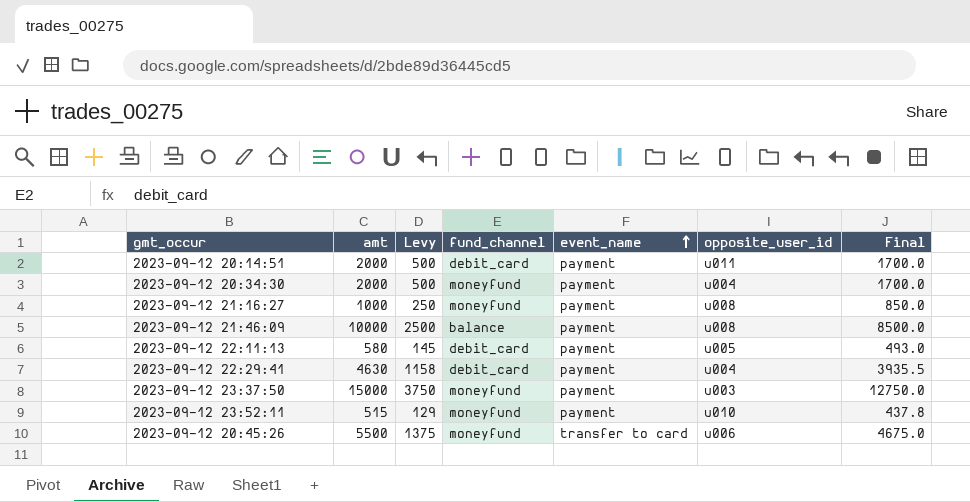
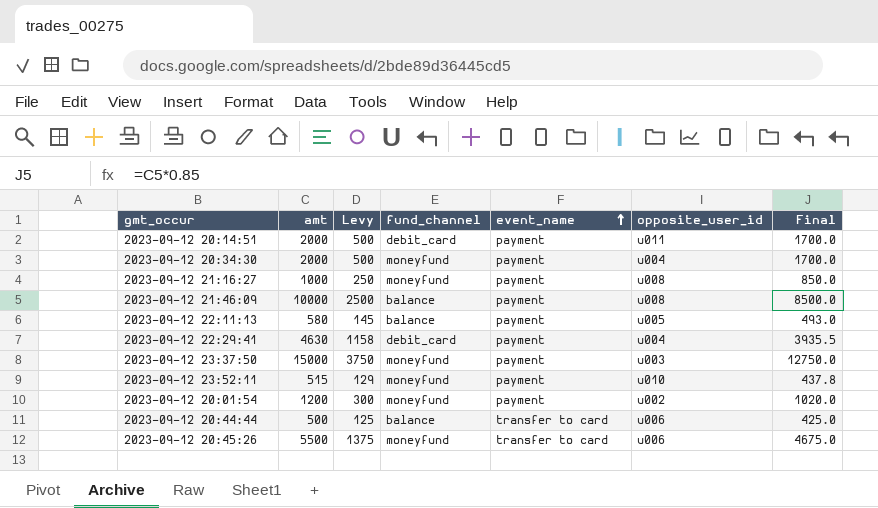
2023-09-12 22:11:13 | fund_channel: debit_card -> balance
row 2023-09-12 20:01:54: none -> 1200 | 300 | moneyfund | payment | u002 | 1020.0
row 2023-09-12 20:44:44: none -> 500 | 125 | balance | transfer to card | u006 | 425.0

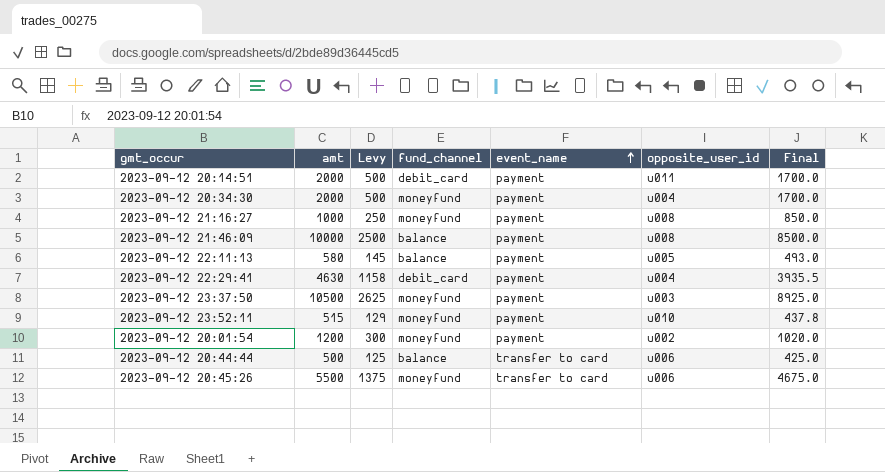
2023-09-12 23:37:50 | amt: 15000 -> 10500
2023-09-12 23:37:50 | Levy: 3750 -> 2625
2023-09-12 23:37:50 | Final: 12750.0 -> 8925.0

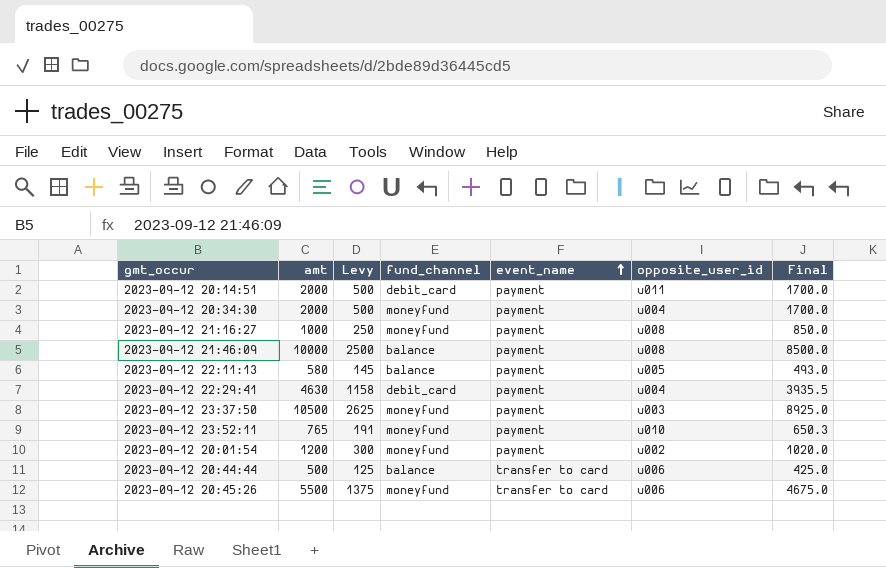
2023-09-12 23:52:11 | amt: 515 -> 765
2023-09-12 23:52:11 | Levy: 129 -> 191
2023-09-12 23:52:11 | Final: 437.8 -> 650.3

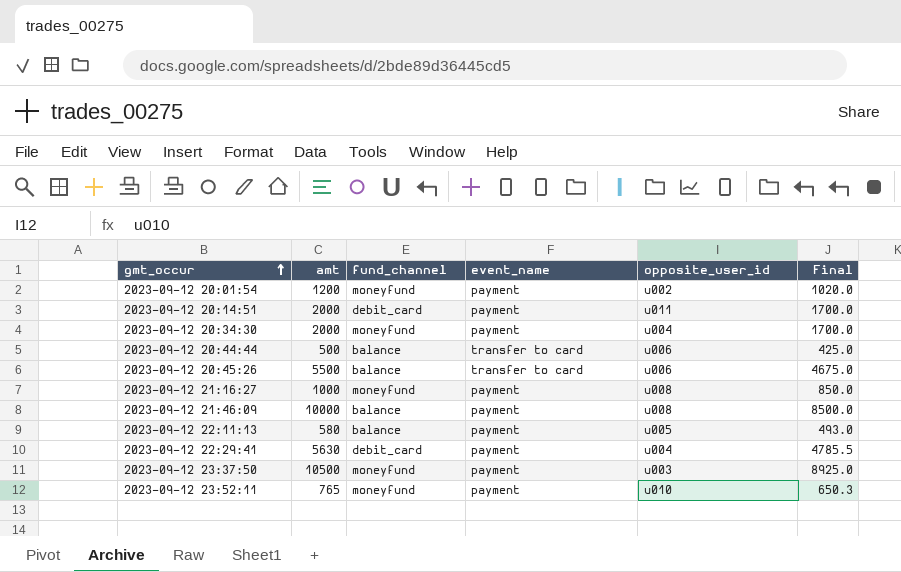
row order: event_name ascending -> gmt_occur ascending
column Levy | formula: [amt] * 0.25 -> none
2023-09-12 20:45:26 | fund_channel: moneyfund -> balance
2023-09-12 22:29:41 | amt: 4630 -> 5630
2023-09-12 22:29:41 | Final: 3935.5 -> 4785.5

